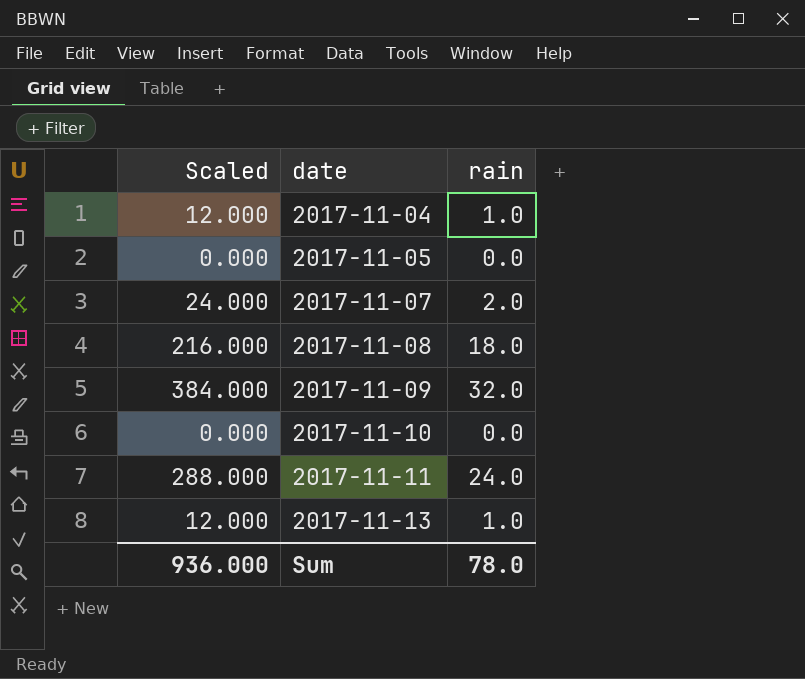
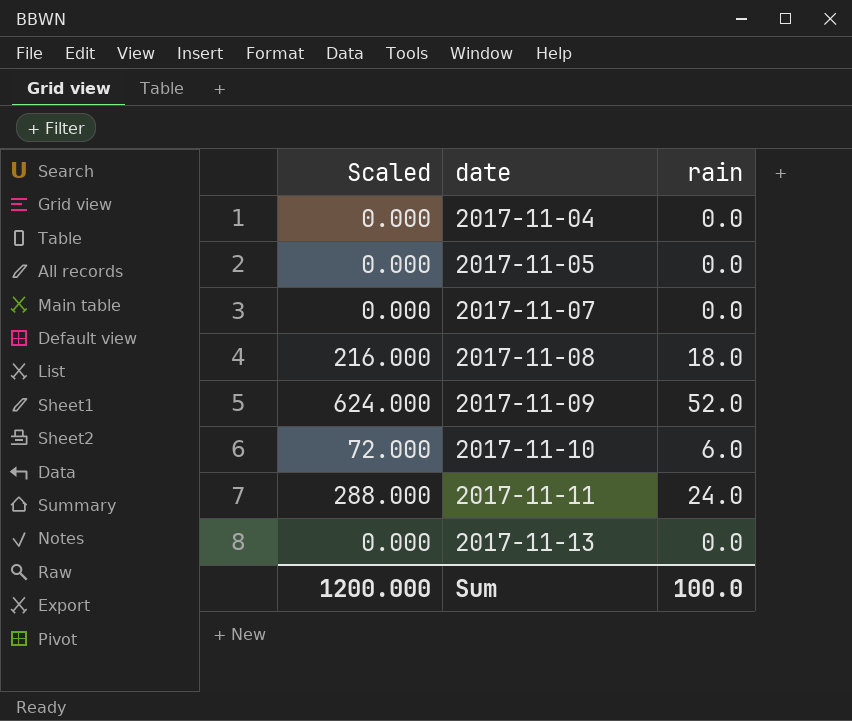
2017-11-04 | Scaled: 12.000 -> 0.000
2017-11-04 | rain: 1.0 -> 0.0
2017-11-07 | Scaled: 24.000 -> 0.000
2017-11-07 | rain: 2.0 -> 0.0
2017-11-09 | Scaled: 384.000 -> 624.000
2017-11-09 | rain: 32.0 -> 52.0
2017-11-10 | Scaled: 0.000 -> 72.000
2017-11-10 | rain: 0.0 -> 6.0
2017-11-13 | Scaled: 12.000 -> 0.000
2017-11-13 | rain: 1.0 -> 0.0
Sum | Scaled: 936.000 -> 1200.000
Sum | rain: 78.0 -> 100.0

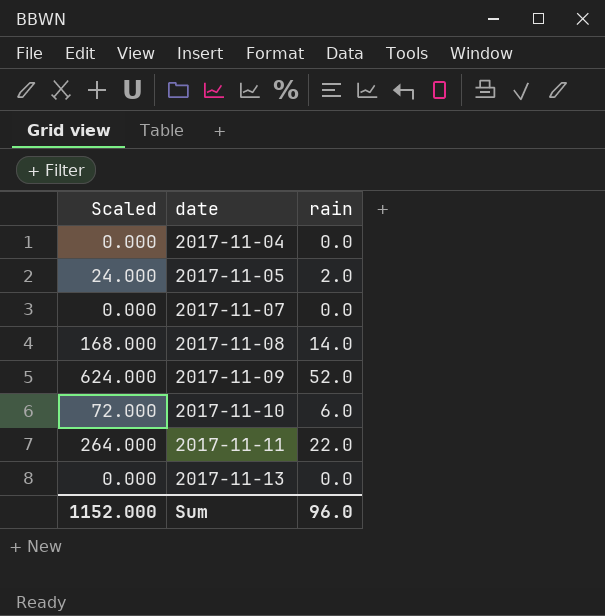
2017-11-05 | Scaled: 0.000 -> 24.000
2017-11-05 | rain: 0.0 -> 2.0
2017-11-08 | Scaled: 216.000 -> 168.000
2017-11-08 | rain: 18.0 -> 14.0
2017-11-11 | Scaled: 288.000 -> 264.000
2017-11-11 | rain: 24.0 -> 22.0
Sum | Scaled: 1200.000 -> 1152.000
Sum | rain: 100.0 -> 96.0

